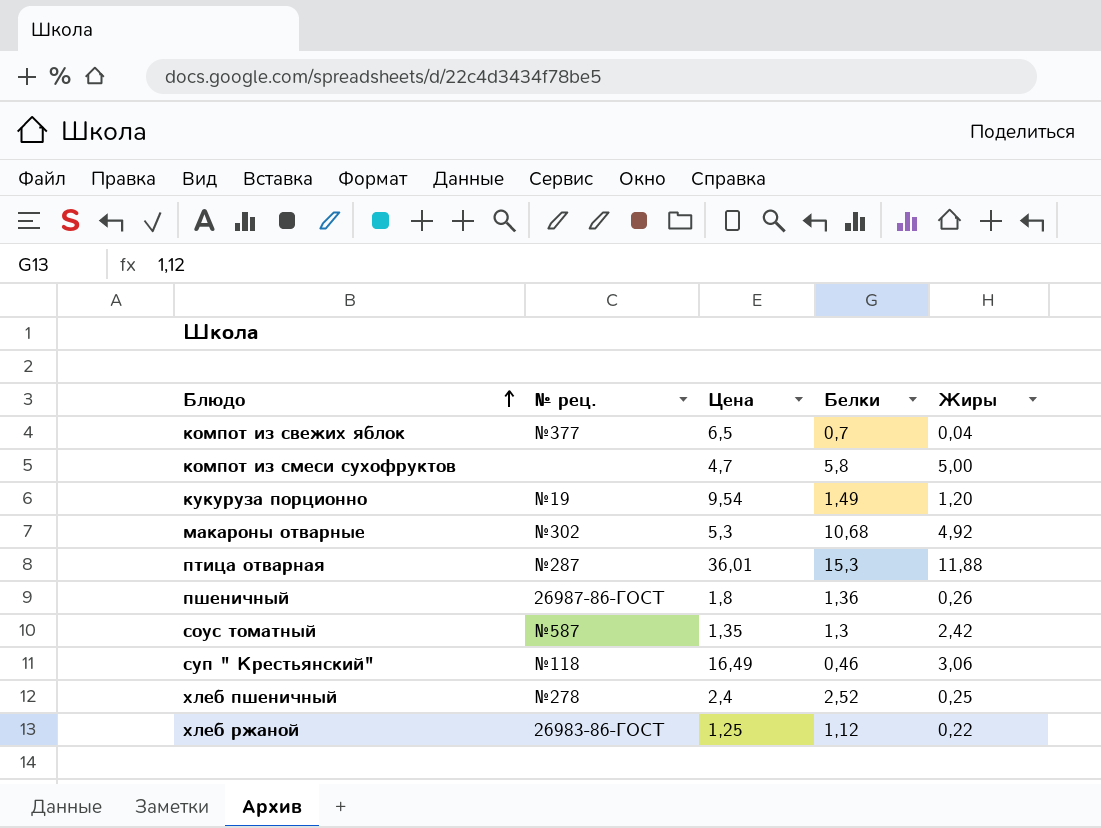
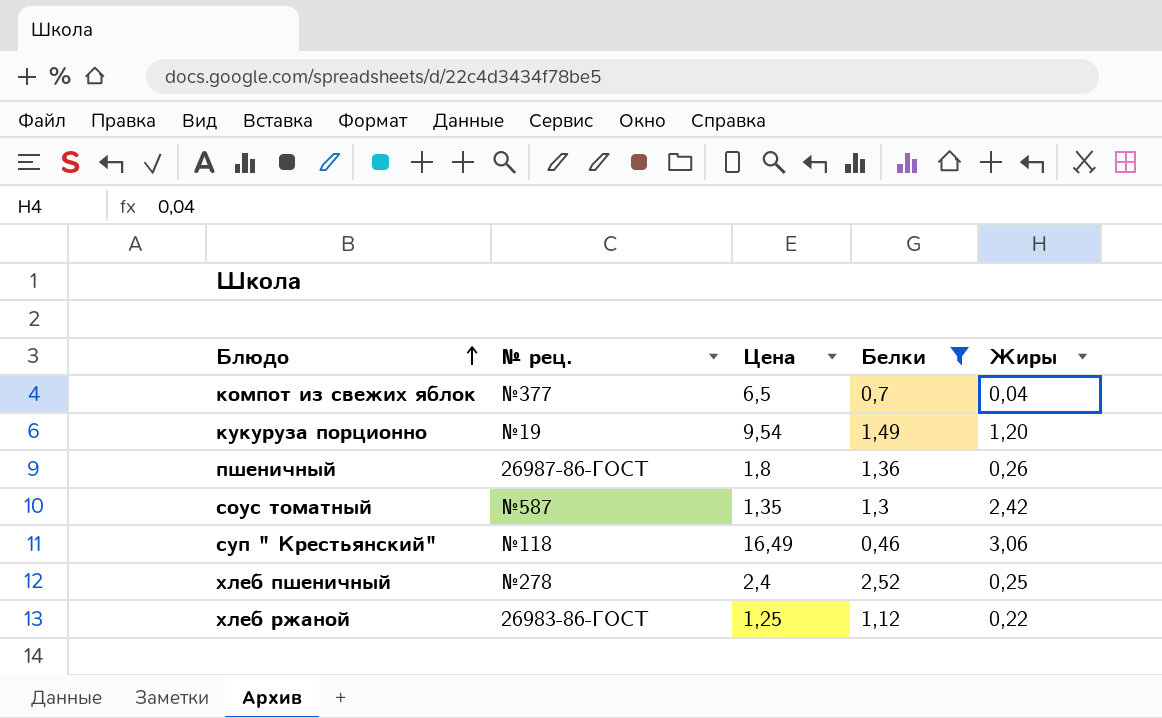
filter: none -> Белки <= 2,52

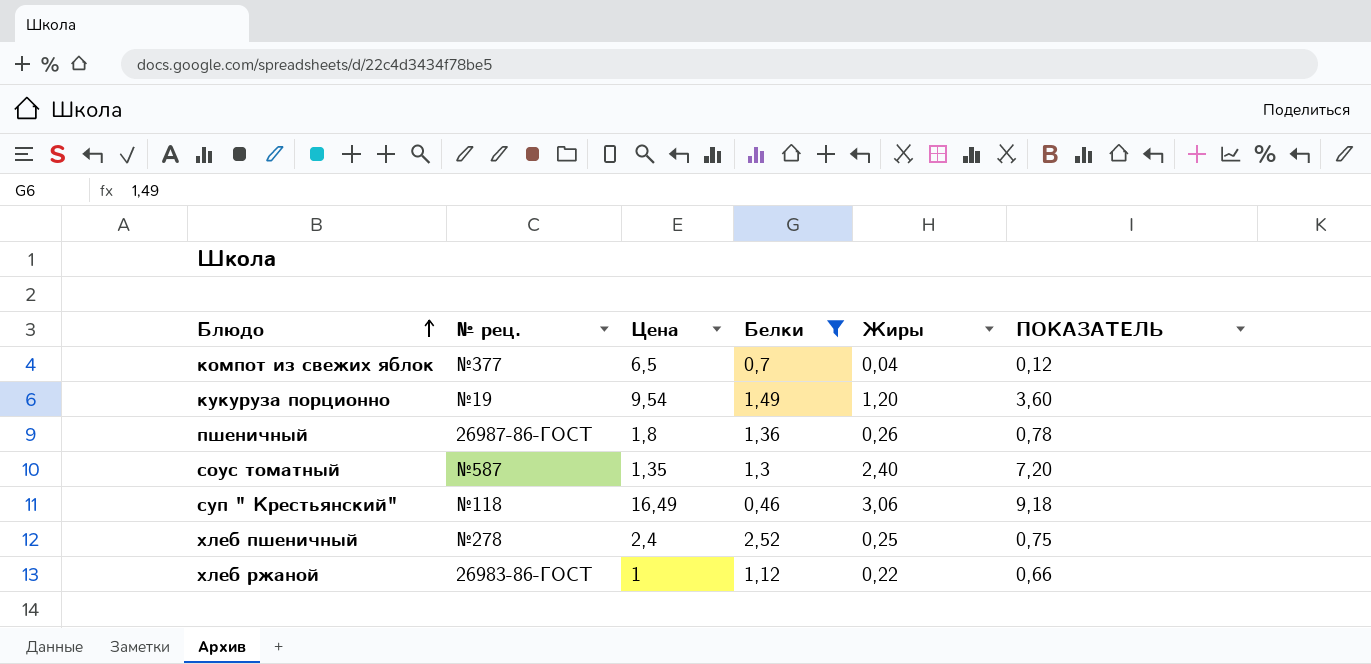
column ПОКАЗАТЕЛЬ | formula: none -> [Жиры] * 3
соус томатный | Жиры: 2,42 -> 2,40
хлеб ржаной | Цена: 1,25 -> 1

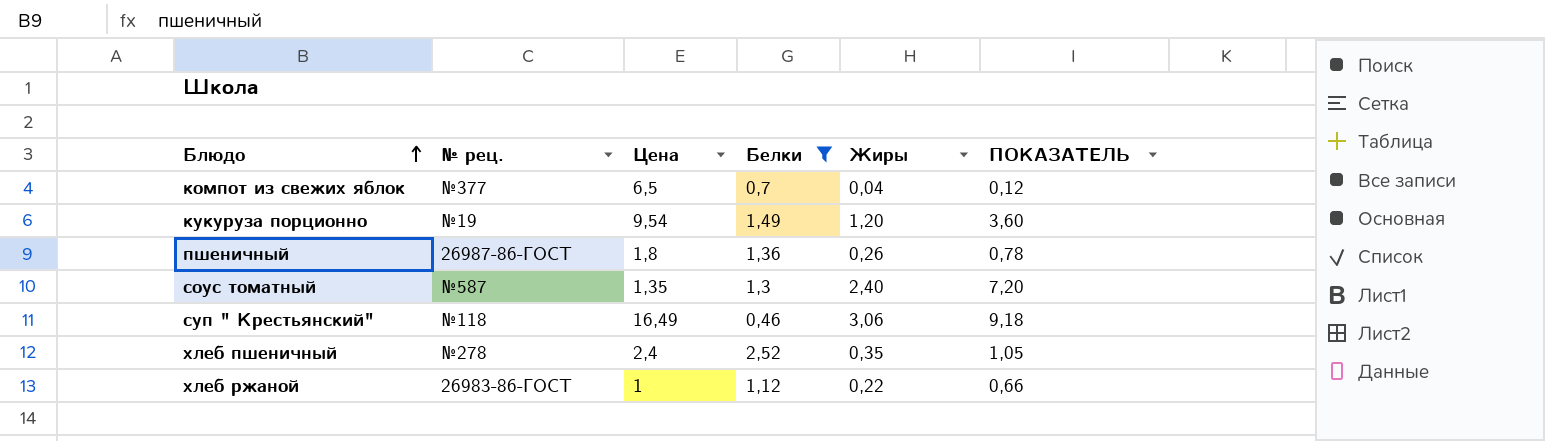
хлеб пшеничный | Жиры: 0,25 -> 0,35
хлеб пшеничный | ПОКАЗАТЕЛЬ: 0,75 -> 1,05

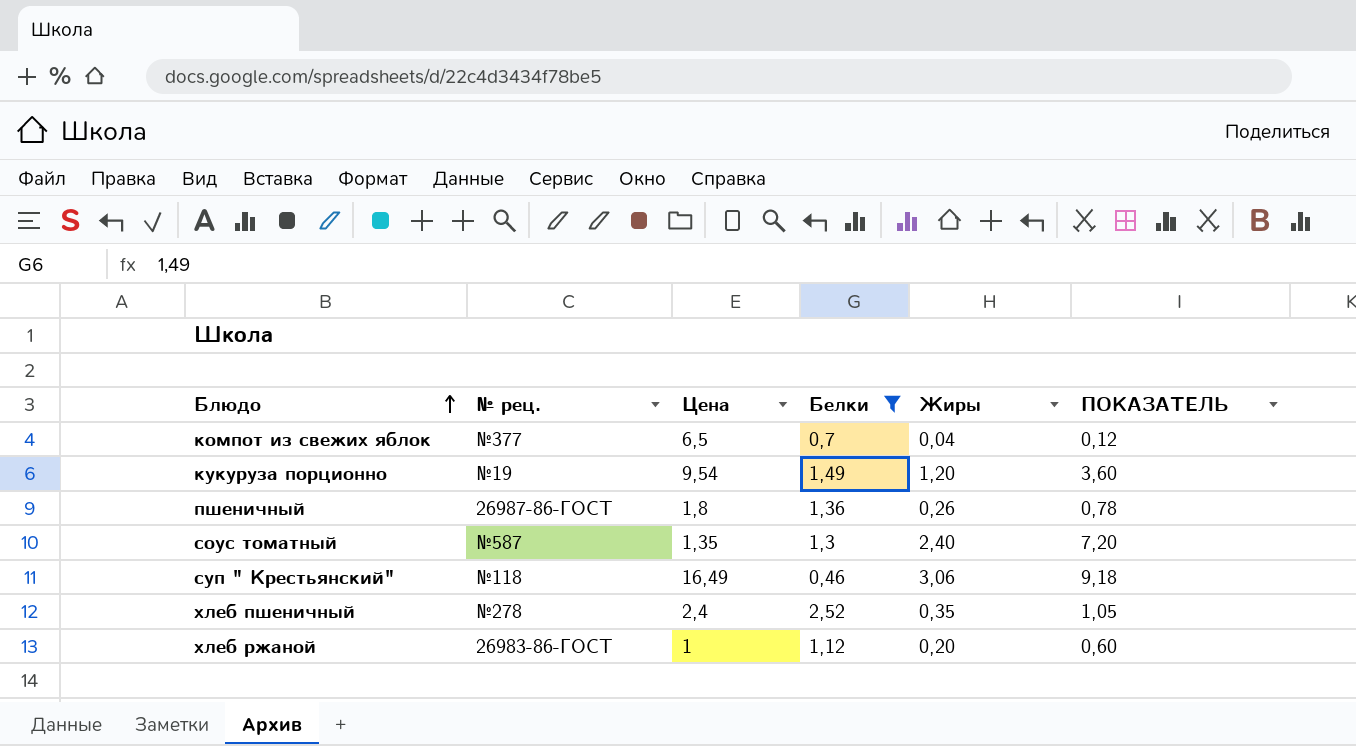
хлеб ржаной | Жиры: 0,22 -> 0,20
хлеб ржаной | ПОКАЗАТЕЛЬ: 0,66 -> 0,60

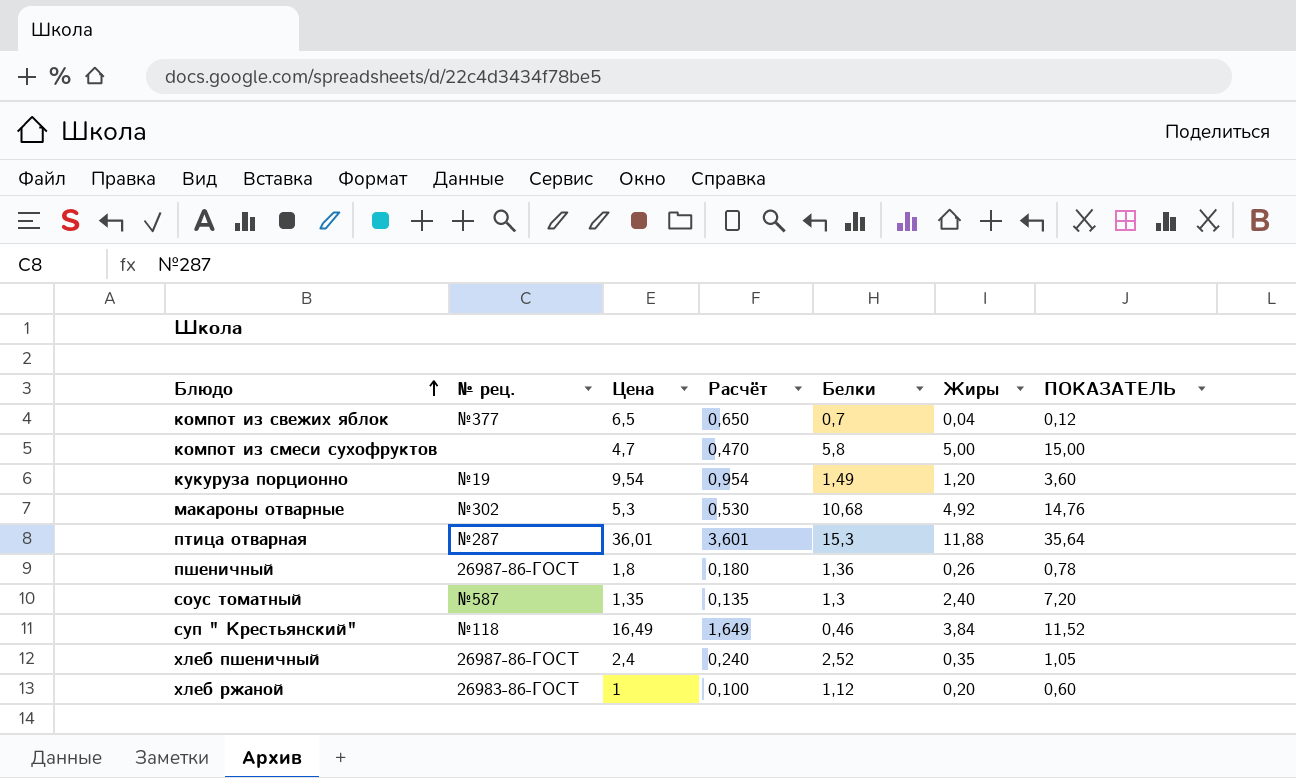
filter: Белки <= 2,52 -> none
column Расчёт | formula: none -> [Цена] * 0,1
суп " Крестьянский" | Жиры: 3,06 -> 3,84
суп " Крестьянский" | ПОКАЗАТЕЛЬ: 9,18 -> 11,52
хлеб пшеничный | № рец.: №278 -> 26987-86-ГОСТ

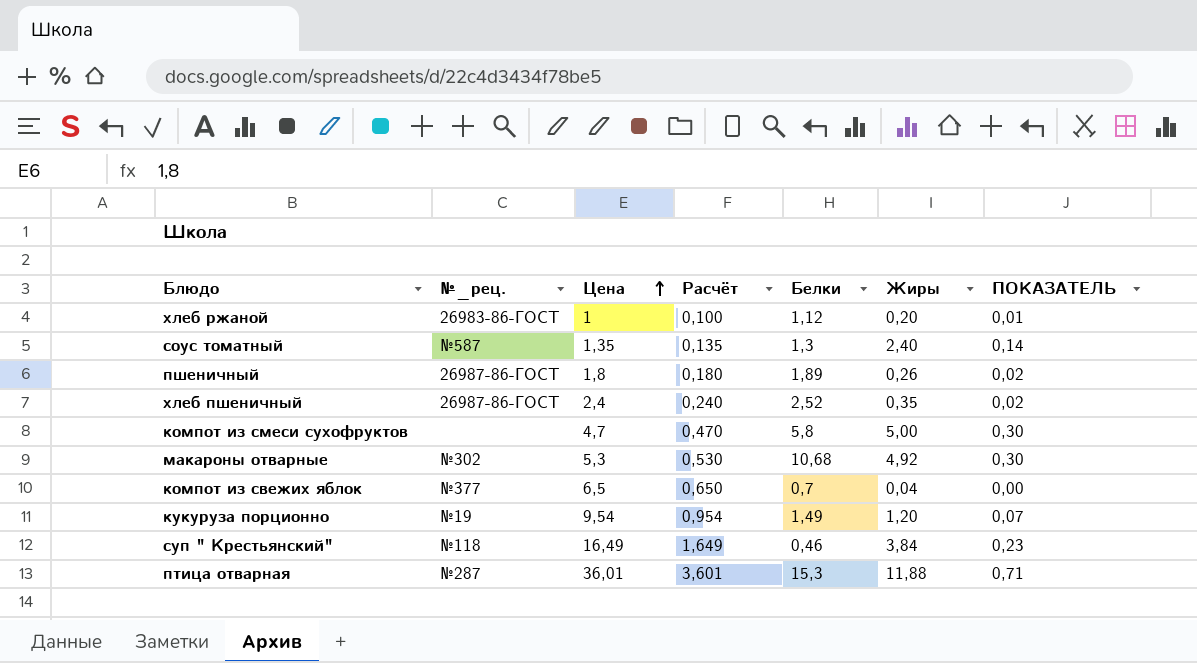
row order: Блюдо ascending -> Цена ascending
column name: № рец. -> №_рец.
column ПОКАЗАТЕЛЬ | formula: [Жиры] * 3 -> [Жиры] * 0,06
пшеничный | Белки: 1,36 -> 1,89

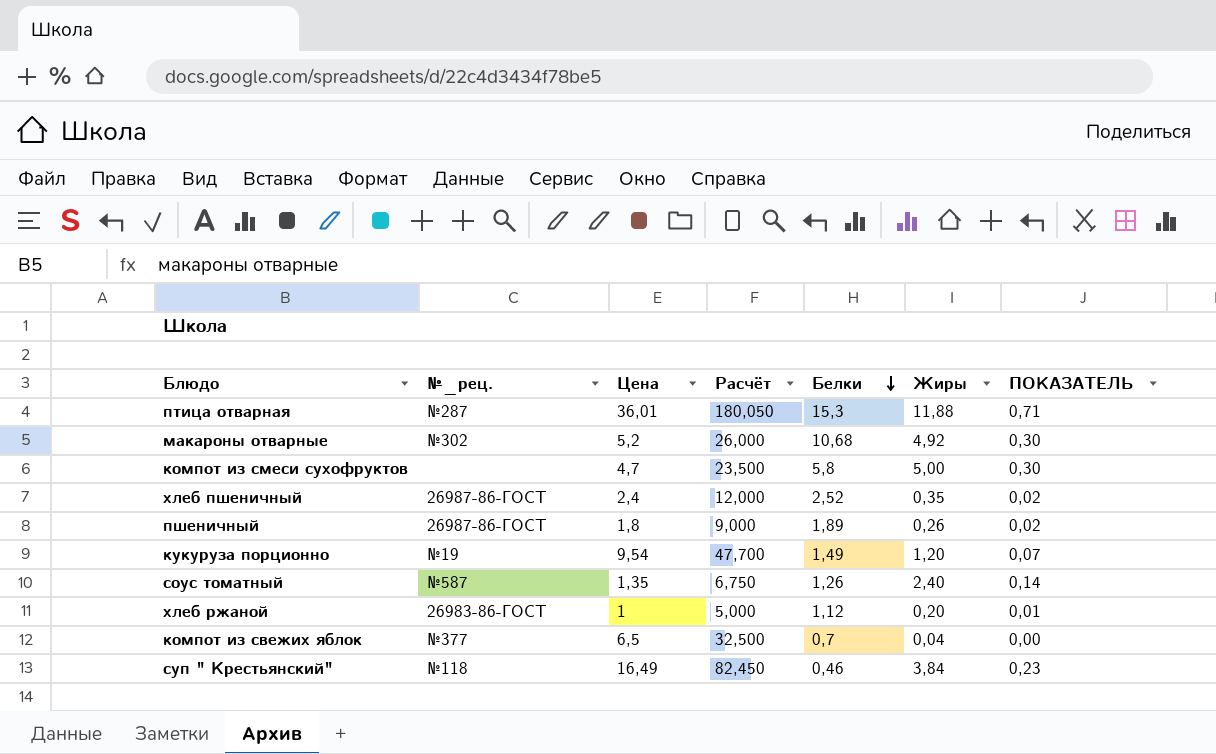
row order: Цена ascending -> Белки descending
column Расчёт | formula: [Цена] * 0,1 -> [Цена] * 5
макароны отварные | Цена: 5,3 -> 5,2
соус томатный | Белки: 1,3 -> 1,26

